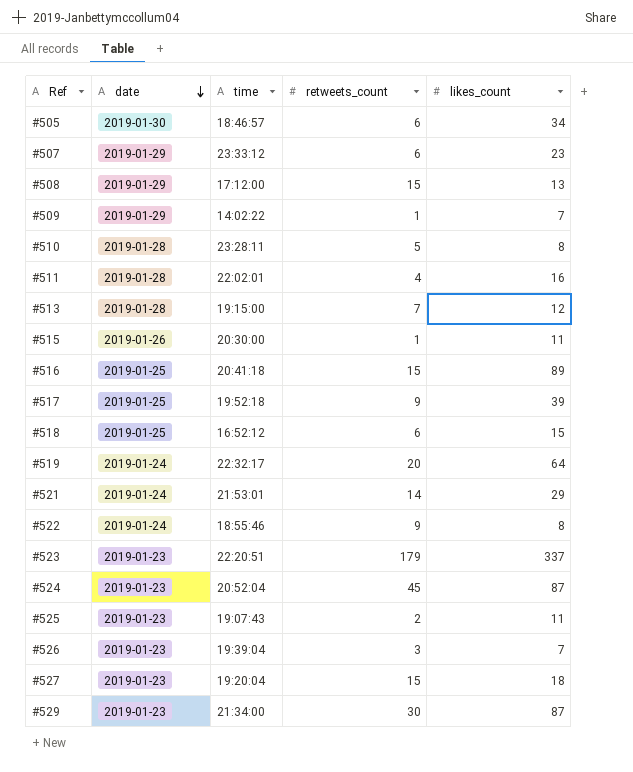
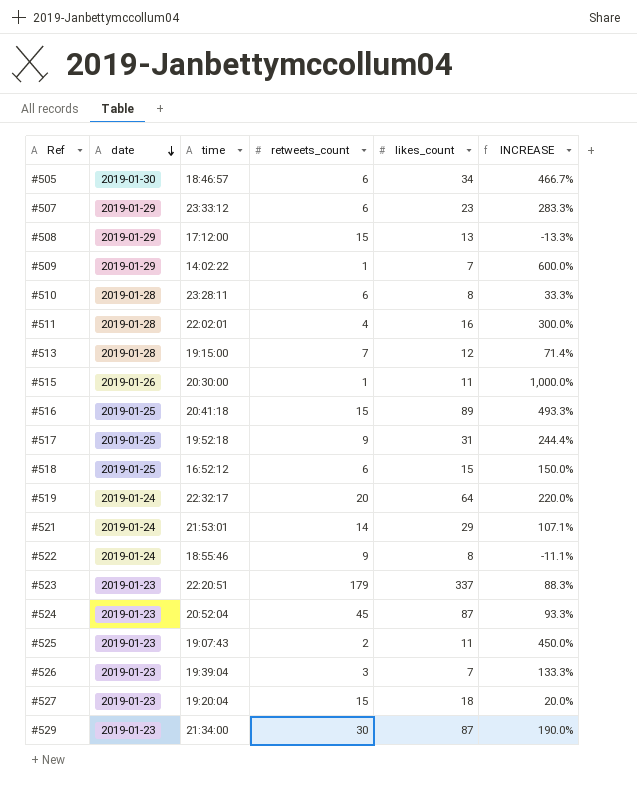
column INCREASE | formula: none -> ([likes_count] - [retweets_count]) / [retweets_count]
#510 | retweets_count: 5 -> 6
#517 | likes_count: 39 -> 31

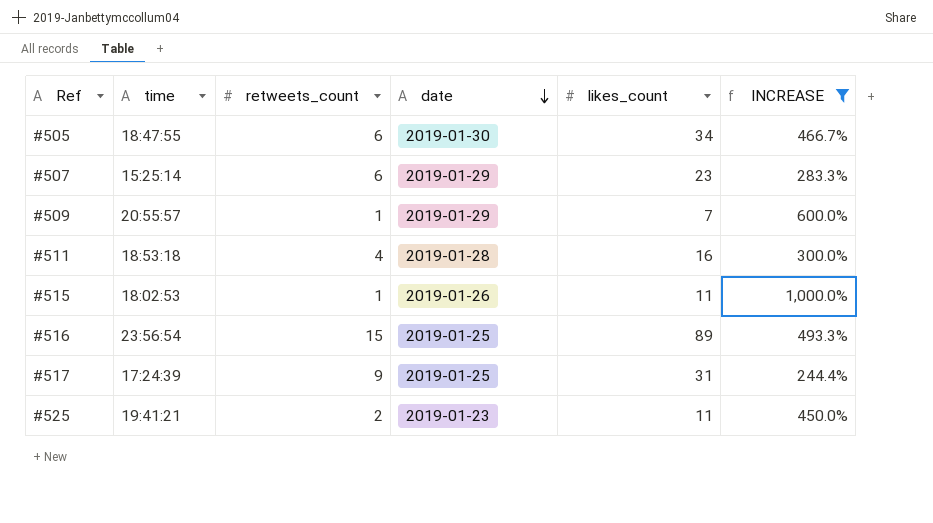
filter: none -> INCREASE >= 244.4%
column date | position: 2 -> 4
#505 | time: 18:46:57 -> 18:47:55
#507 | time: 23:33:12 -> 15:25:14
#509 | time: 14:02:22 -> 20:55:57
#511 | time: 22:02:01 -> 18:53:18
#515 | time: 20:30:00 -> 18:02:53
#516 | time: 20:41:18 -> 23:56:54
#517 | time: 19:52:18 -> 17:24:39
#525 | time: 19:07:43 -> 19:41:21

